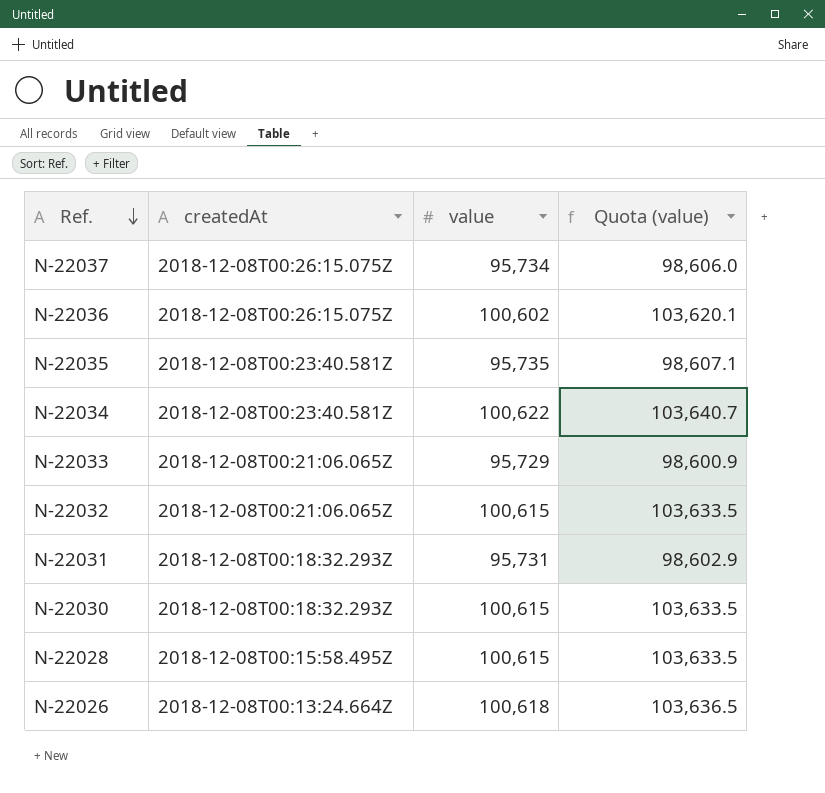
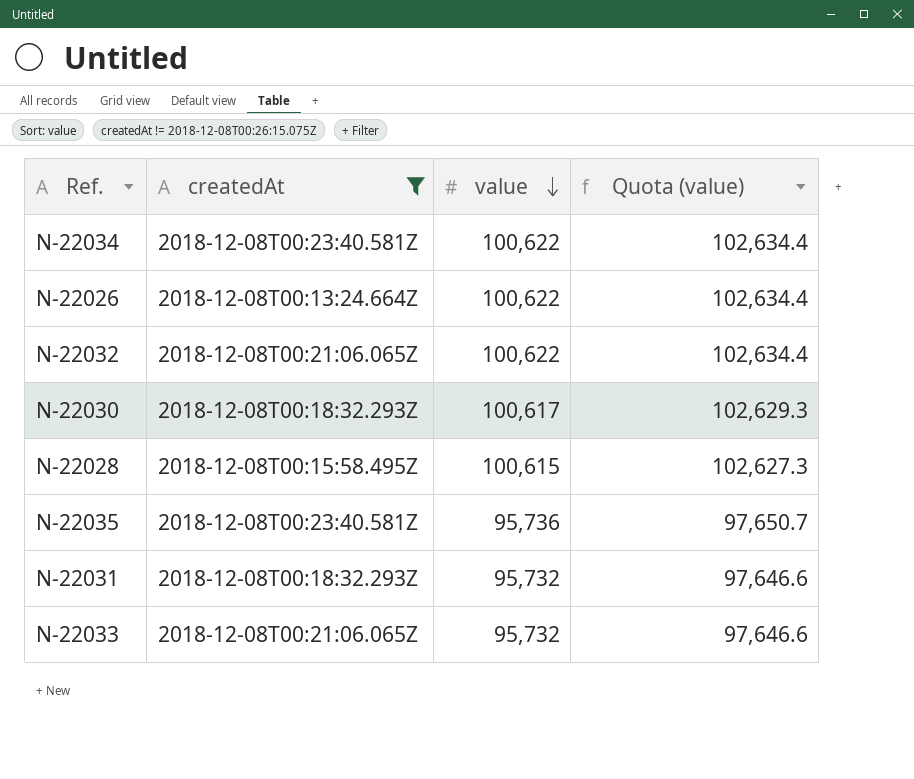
filter: none -> createdAt != 2018-12-08T00:26:15.075Z
row order: Ref. descending -> value descending
column Quota (value) | formula: [value] * 1.03 -> [value] * 1.02
N-22026 | value: 100,618 -> 100,622
N-22032 | value: 100,615 -> 100,622
N-22030 | value: 100,615 -> 100,617
N-22035 | value: 95,735 -> 95,736
N-22031 | value: 95,731 -> 95,732
N-22033 | value: 95,729 -> 95,732

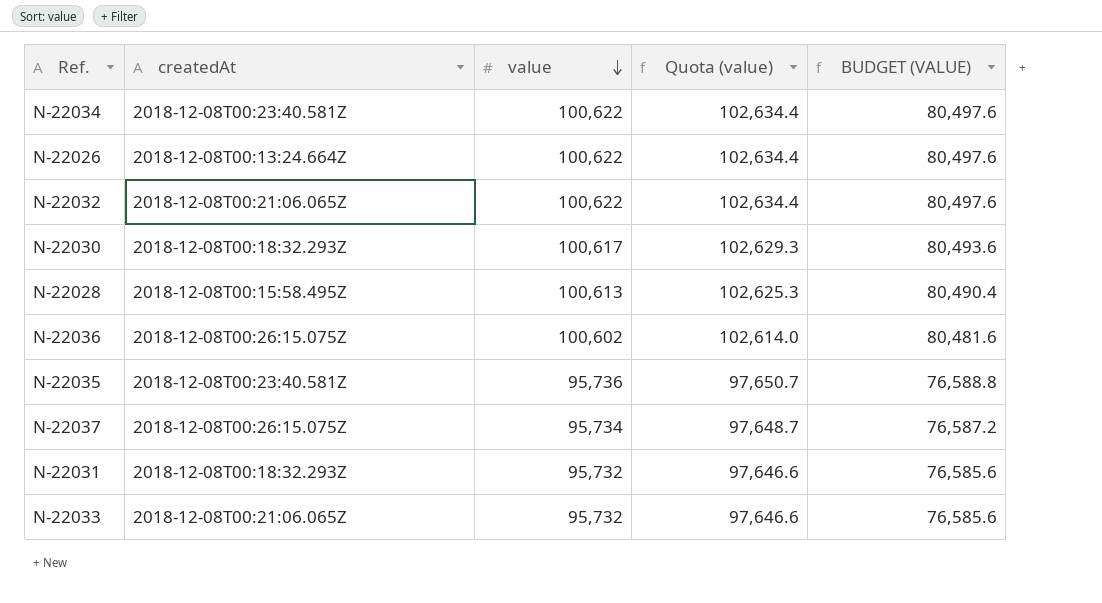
filter: createdAt != 2018-12-08T00:26:15.075Z -> none
column BUDGET (VALUE) | formula: none -> [value] * 0.8
N-22028 | value: 100,615 -> 100,613
N-22028 | Quota (value): 102,627.3 -> 102,625.3

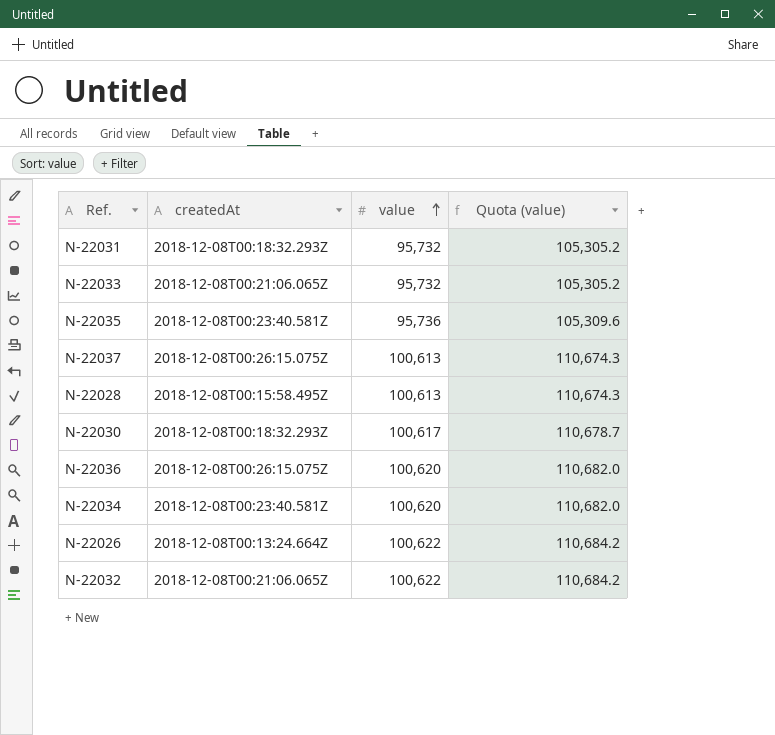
row order: value descending -> value ascending
column BUDGET (VALUE) | formula: [value] * 0.8 -> none
column Quota (value) | formula: [value] * 1.02 -> [value] * 1.1
N-22037 | value: 95,734 -> 100,613
N-22036 | value: 100,602 -> 100,620
N-22034 | value: 100,622 -> 100,620

